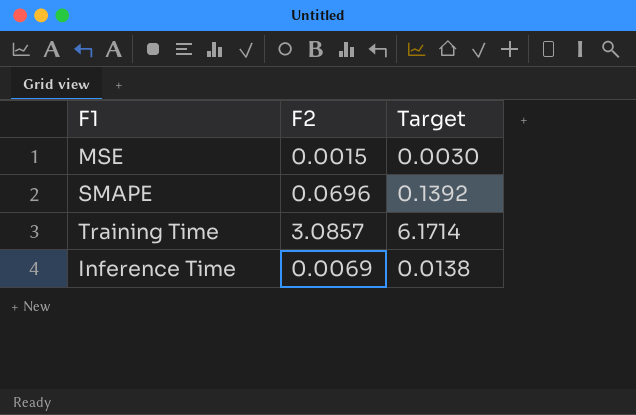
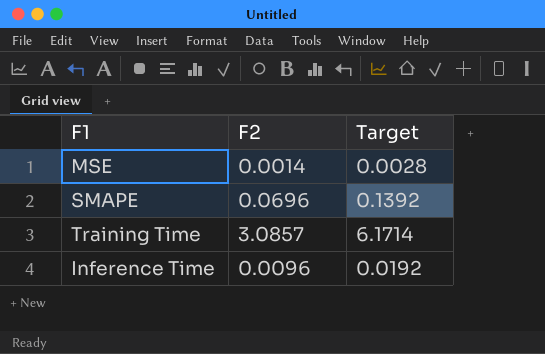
MSE | F2: 0.0015 -> 0.0014
MSE | Target: 0.0030 -> 0.0028
Inference Time | F2: 0.0069 -> 0.0096
Inference Time | Target: 0.0138 -> 0.0192

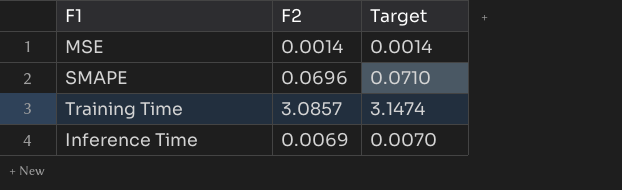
column Target | formula: [F2] * 2 -> [F2] * 1.02
Inference Time | F2: 0.0096 -> 0.0069

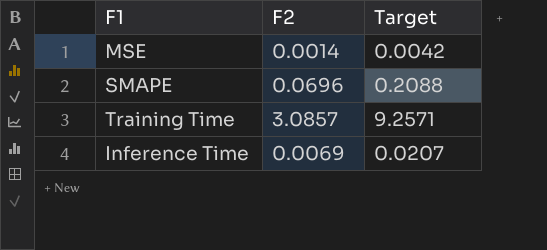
column Target | formula: [F2] * 1.02 -> [F2] * 3

